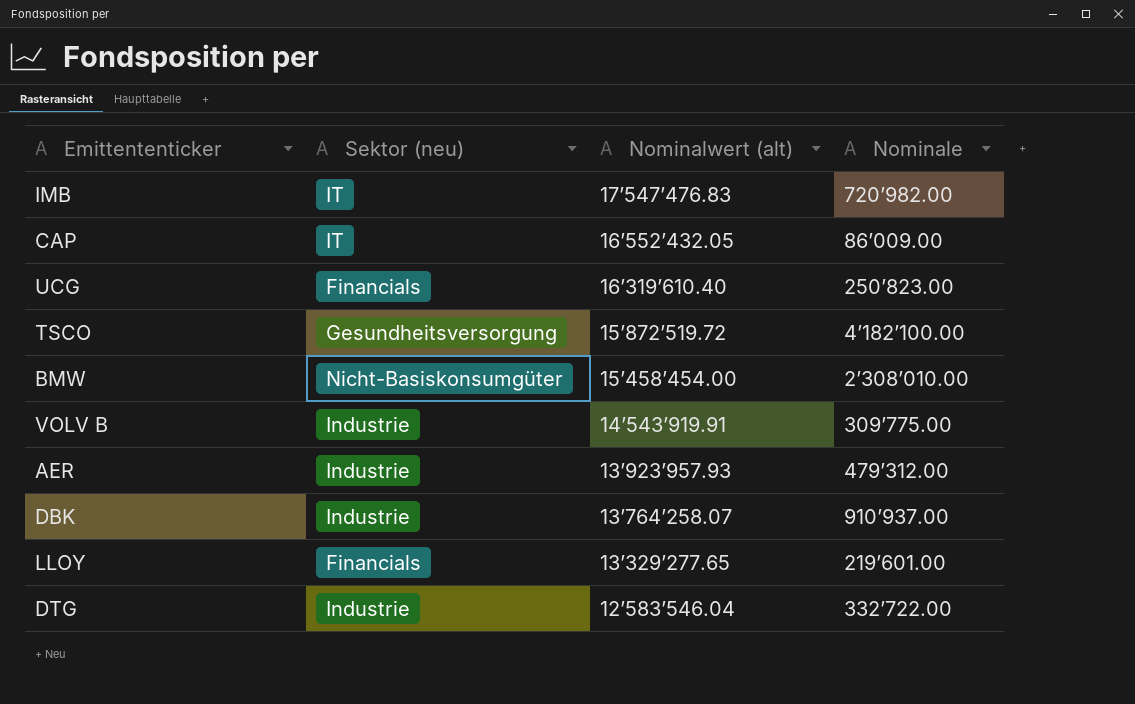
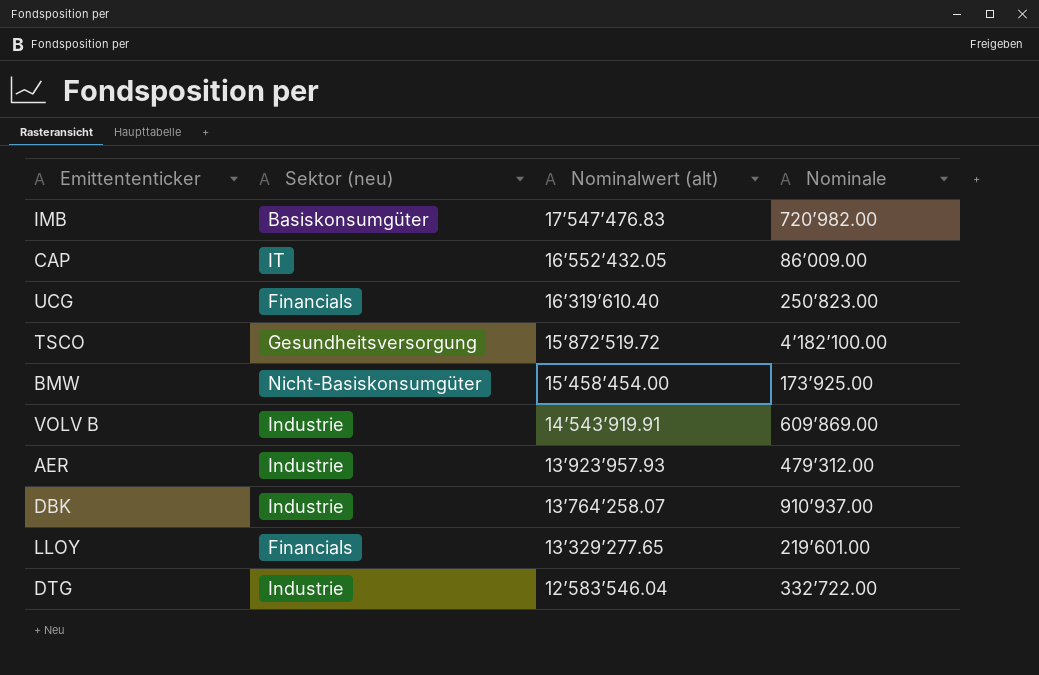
IMB | Sektor (neu): IT -> Basiskonsumgüter
BMW | Nominale: 2’308’010.00 -> 173’925.00
VOLV B | Nominale: 309’775.00 -> 609’869.00

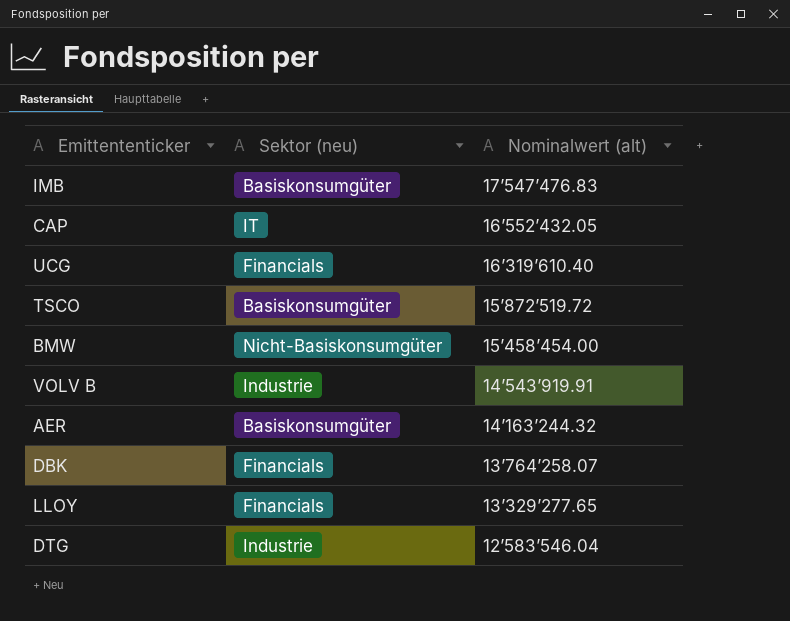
column Nominale | position: 4 -> none
TSCO | Sektor (neu): Gesundheitsversorgung -> Basiskonsumgüter
AER | Sektor (neu): Industrie -> Basiskonsumgüter
AER | Nominalwert (alt): 13’923’957.93 -> 14’163’244.32
DBK | Sektor (neu): Industrie -> Financials

